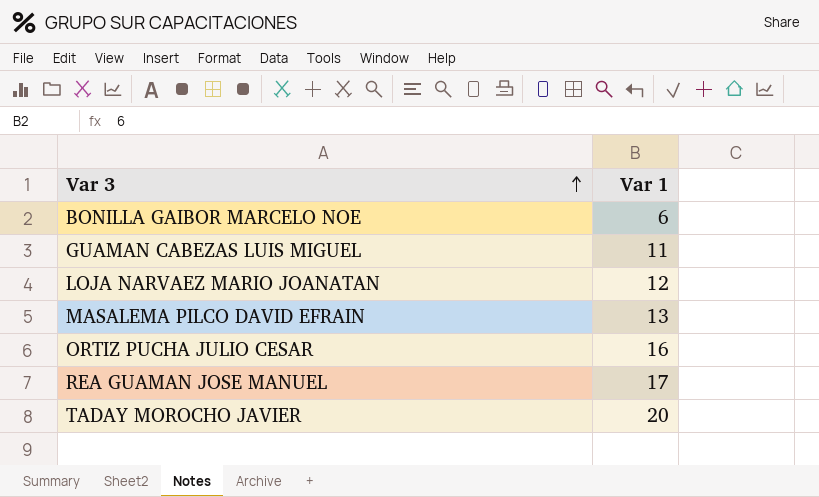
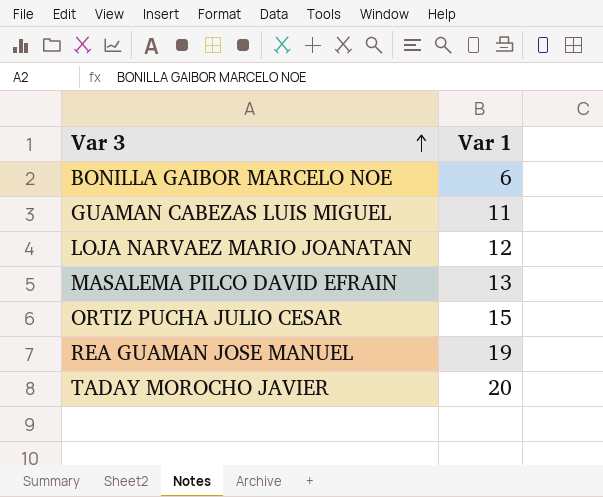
ORTIZ PUCHA JULIO CESAR | Var 1: 16 -> 15
REA GUAMAN JOSE MANUEL | Var 1: 17 -> 19

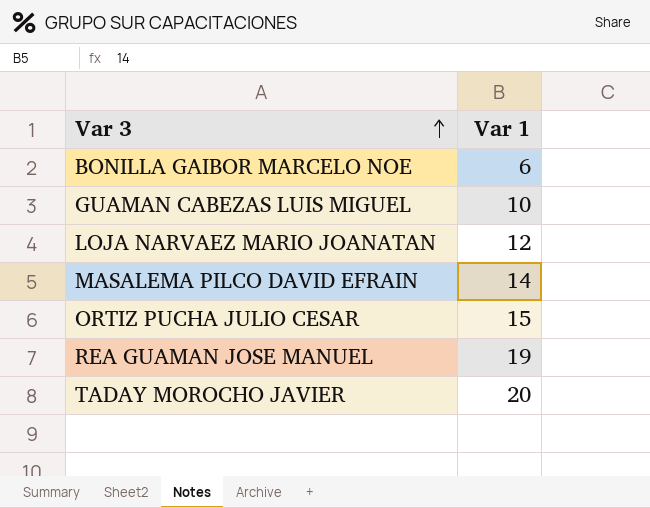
GUAMAN CABEZAS LUIS MIGUEL | Var 1: 11 -> 10
MASALEMA PILCO DAVID EFRAIN | Var 1: 13 -> 14

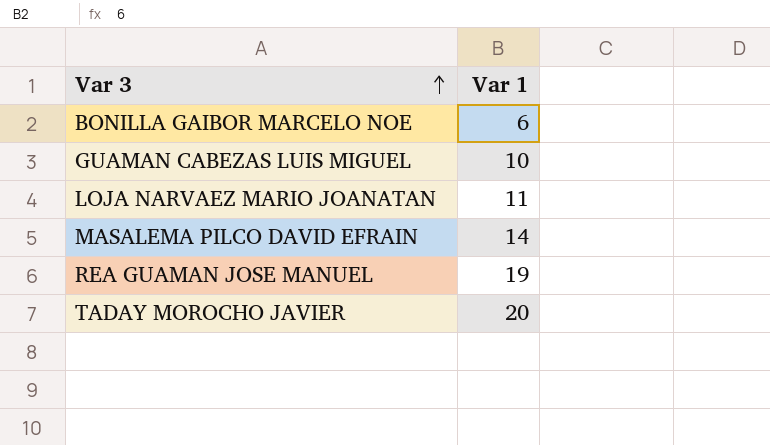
row ORTIZ PUCHA JULIO CESAR: 15 -> none
LOJA NARVAEZ MARIO JOANATAN | Var 1: 12 -> 11

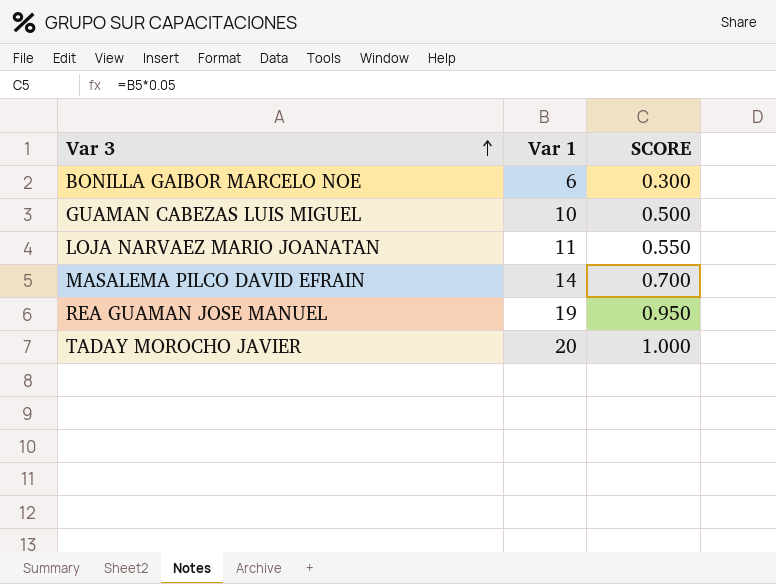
column SCORE | formula: none -> [Var 1] * 0.05

